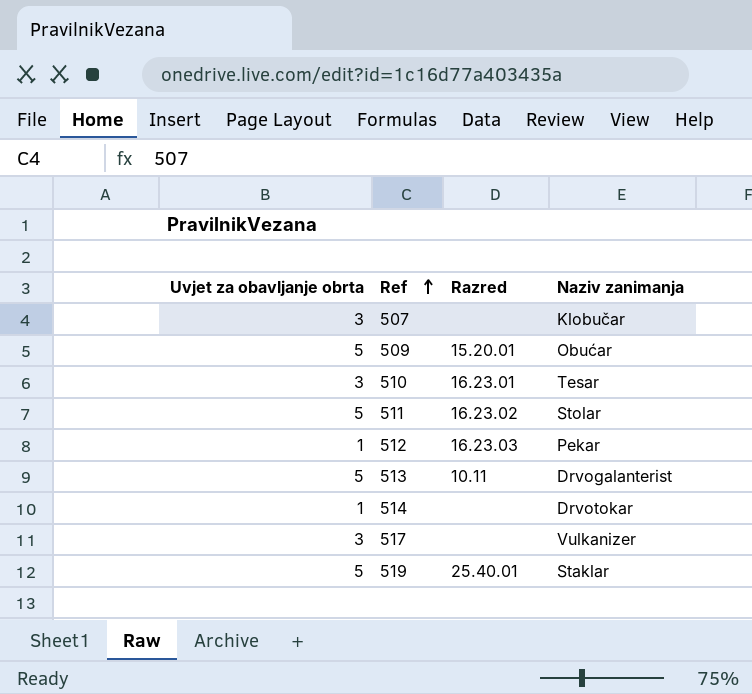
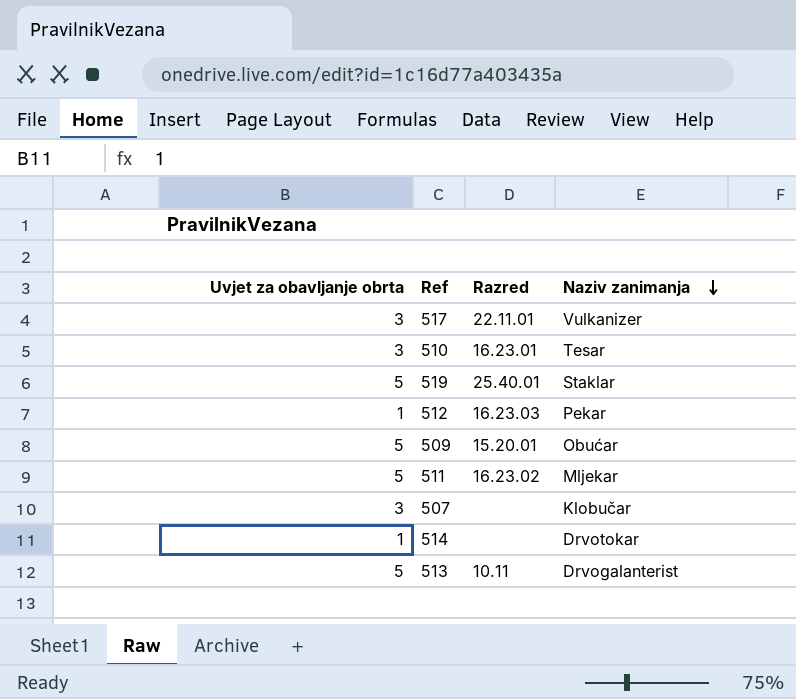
row order: Ref ascending -> Naziv zanimanja descending
517 | Razred: none -> 22.11.01
511 | Naziv zanimanja: Stolar -> Mljekar

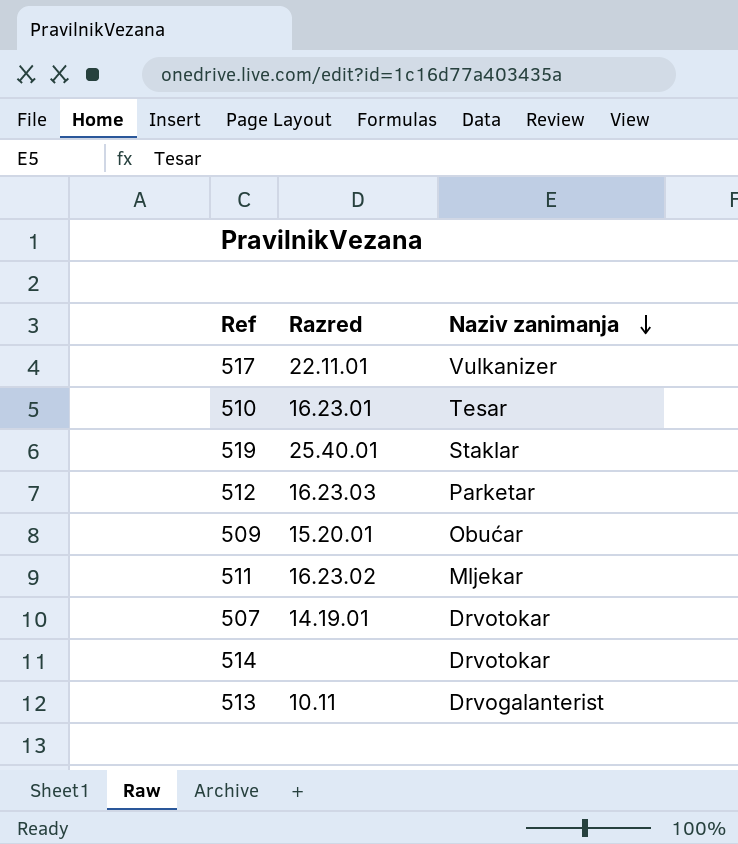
column Uvjet za obavljanje obrta | position: 1 -> none
512 | Naziv zanimanja: Pekar -> Parketar
507 | Razred: none -> 14.19.01
507 | Naziv zanimanja: Klobučar -> Drvotokar

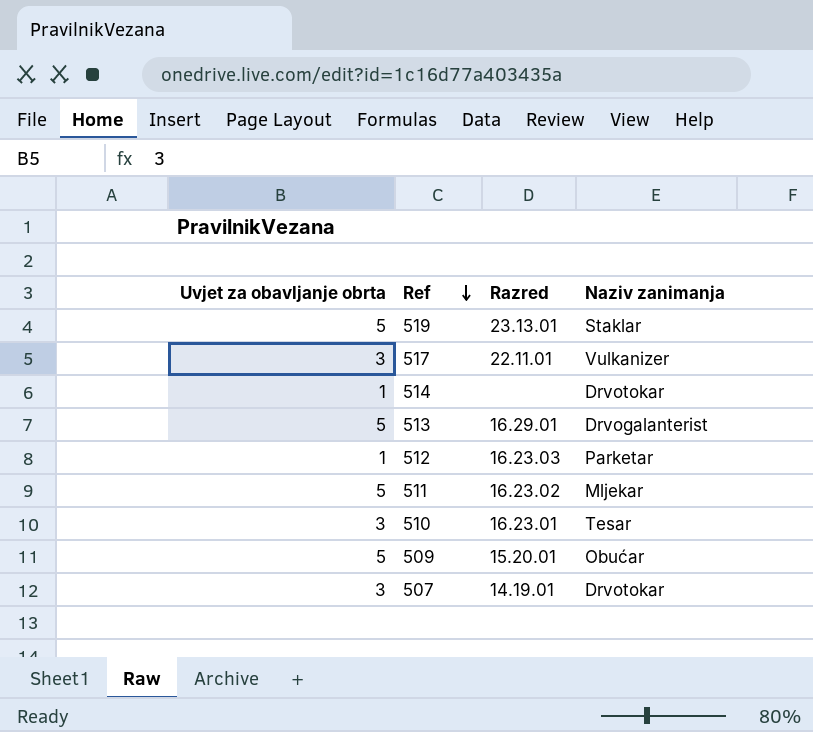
row order: Naziv zanimanja descending -> Ref descending
column Uvjet za obavljanje obrta | position: none -> 1
519 | Razred: 25.40.01 -> 23.13.01
513 | Razred: 10.11 -> 16.29.01

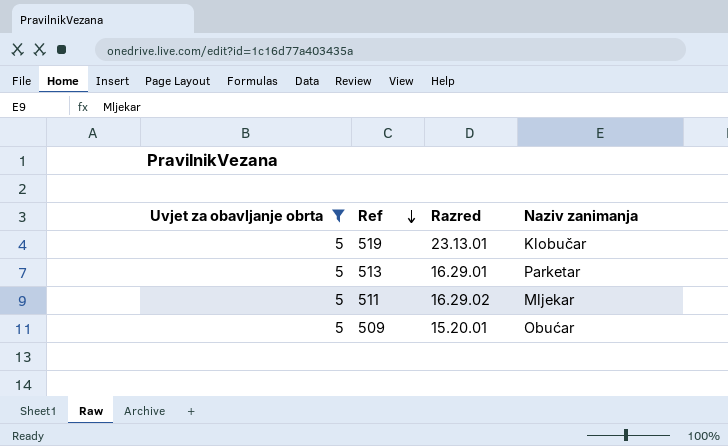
filter: none -> Uvjet za obavljanje obrta = 5
519 | Naziv zanimanja: Staklar -> Klobučar
513 | Naziv zanimanja: Drvogalanterist -> Parketar
511 | Razred: 16.23.02 -> 16.29.02

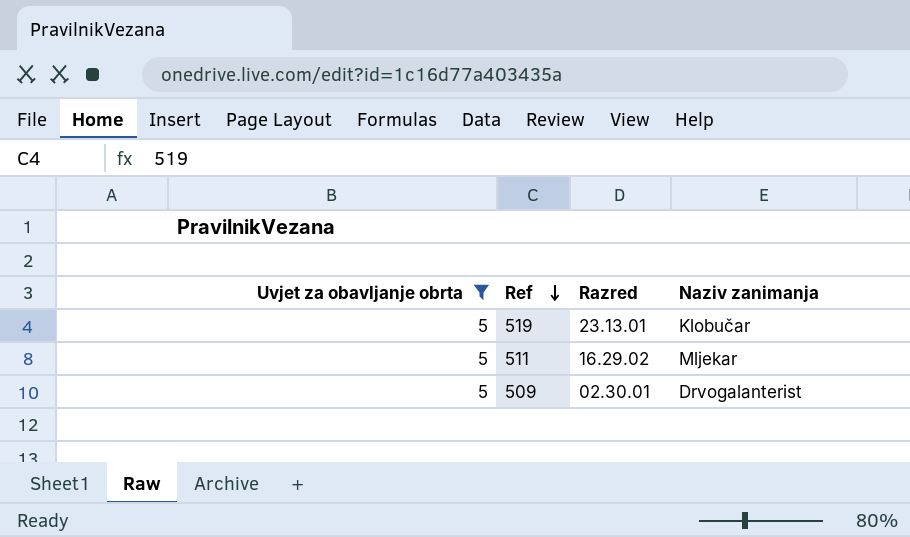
row 513: 5 | 16.29.01 | Parketar -> none
509 | Razred: 15.20.01 -> 02.30.01
509 | Naziv zanimanja: Obućar -> Drvogalanterist

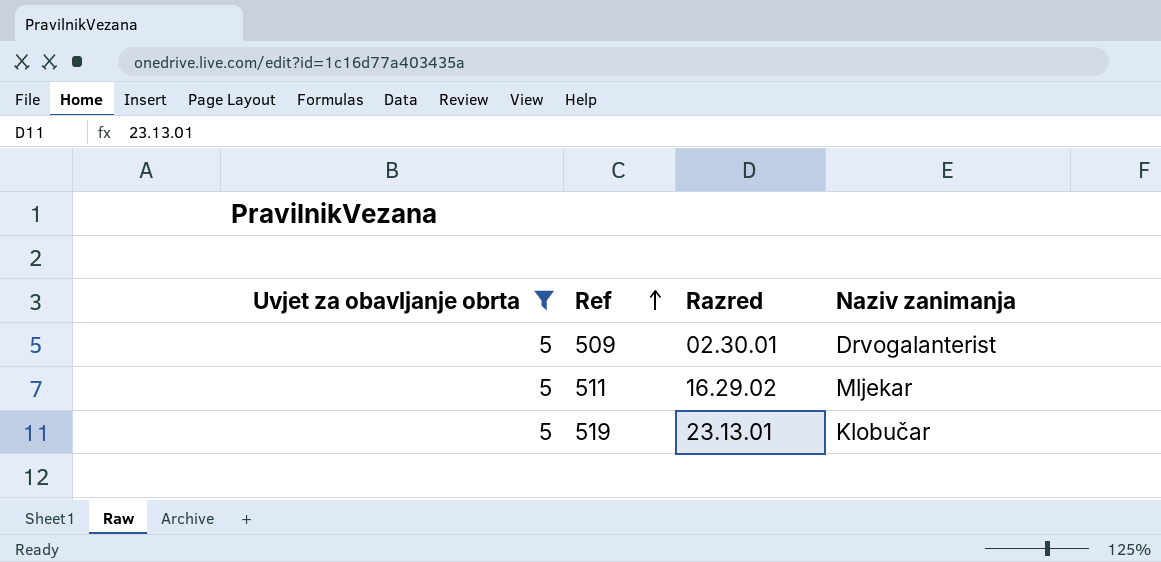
row order: Ref descending -> Ref ascending

